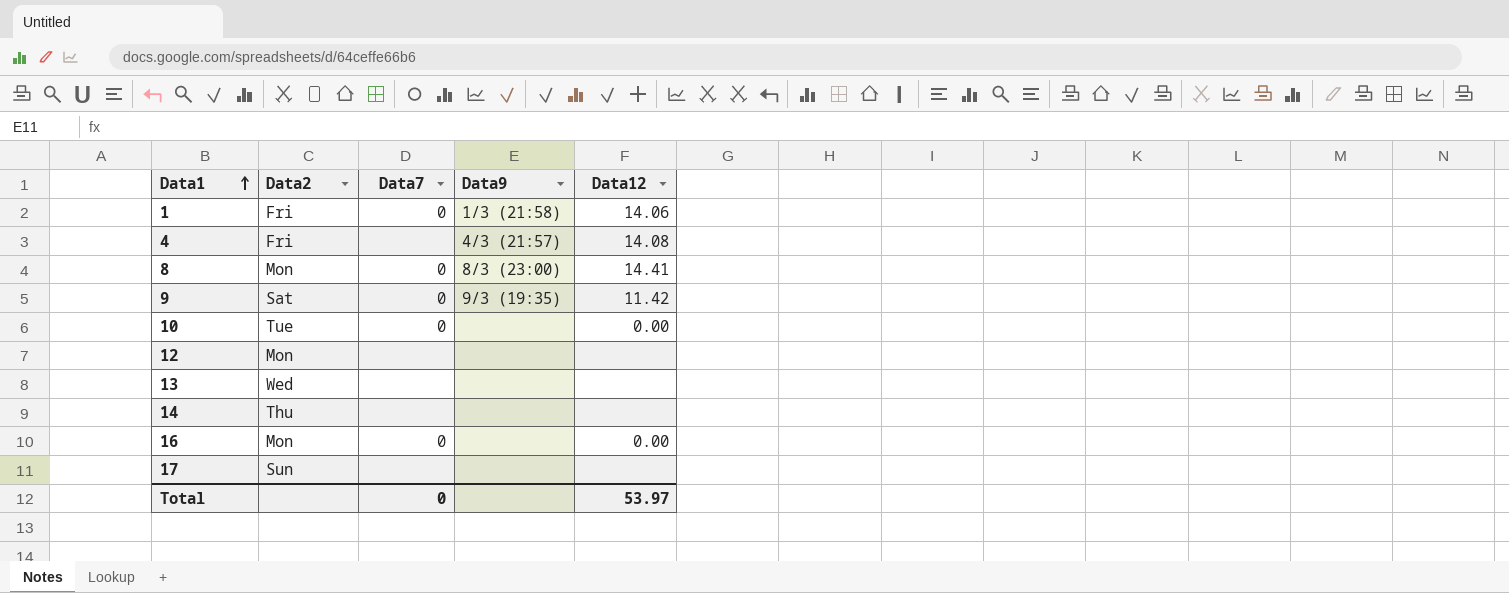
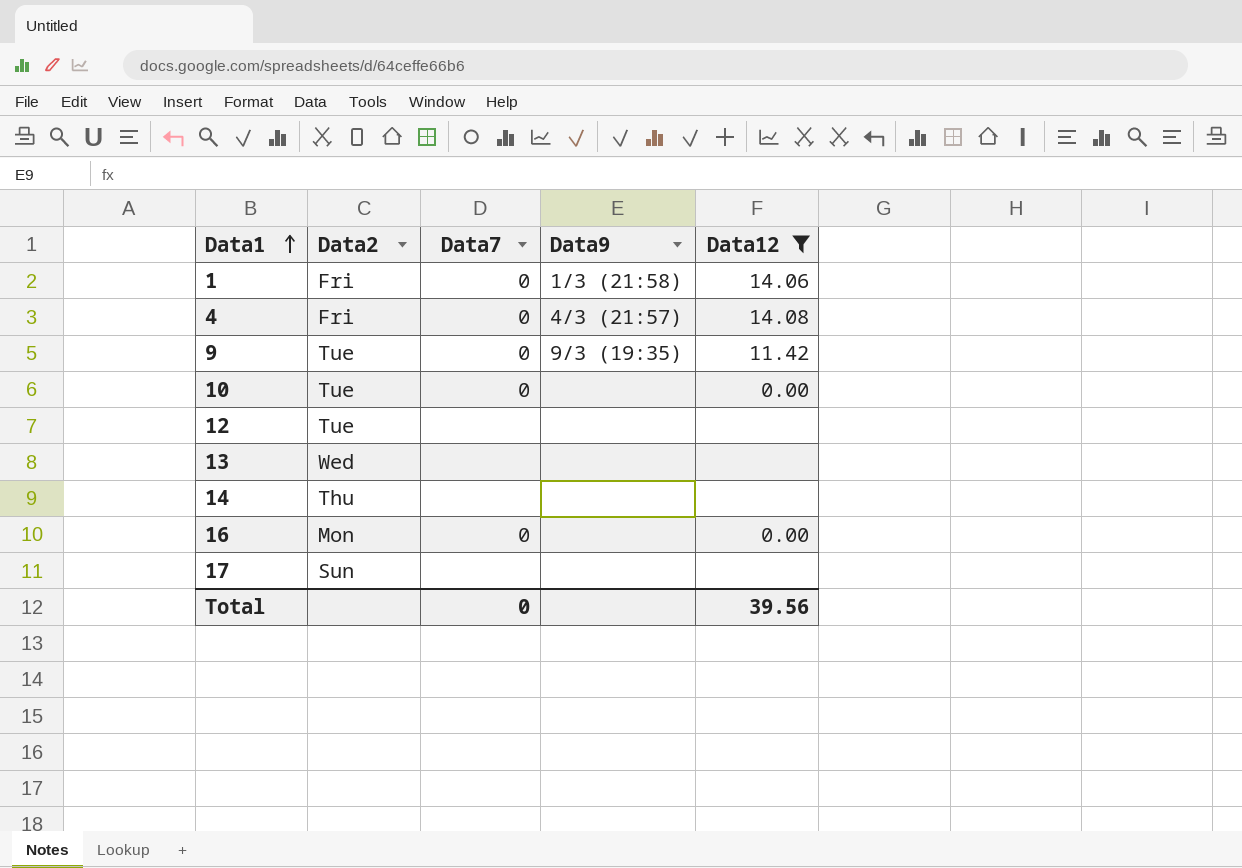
filter: none -> Data12 != 14.41
4 | Data7: none -> 0
9 | Data2: Sat -> Tue
12 | Data2: Mon -> Tue
Total | Data12: 53.97 -> 39.56

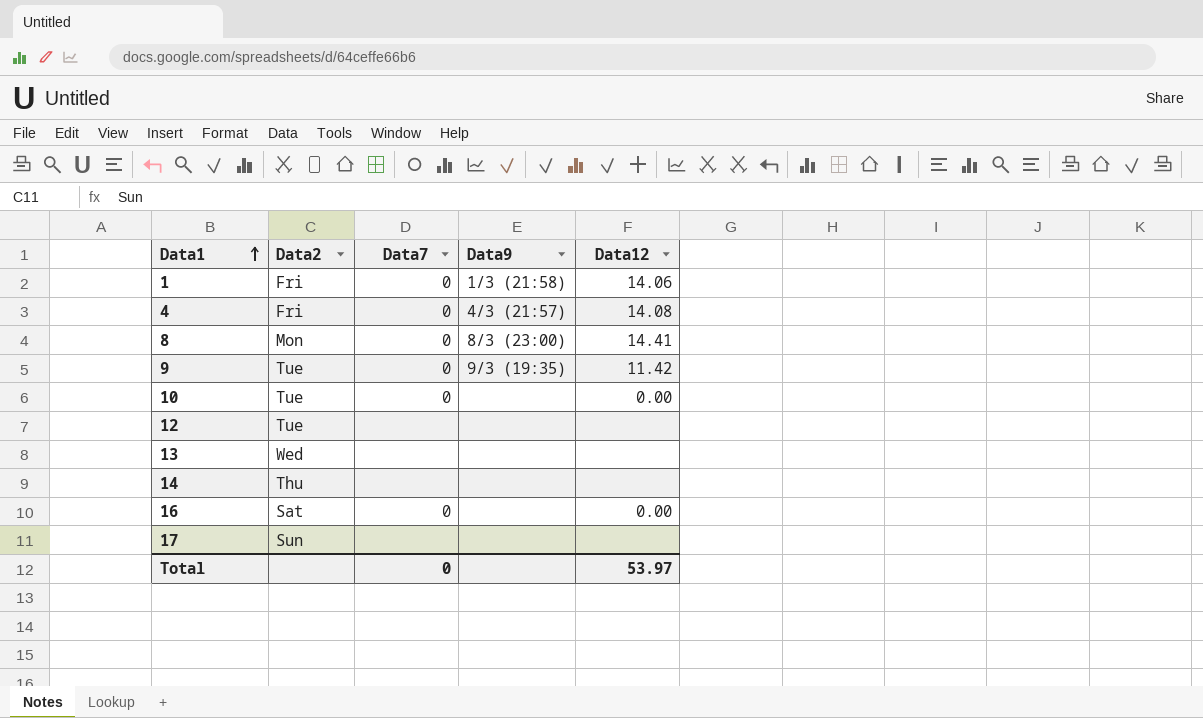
filter: Data12 != 14.41 -> none
16 | Data2: Mon -> Sat
Total | Data12: 39.56 -> 53.97

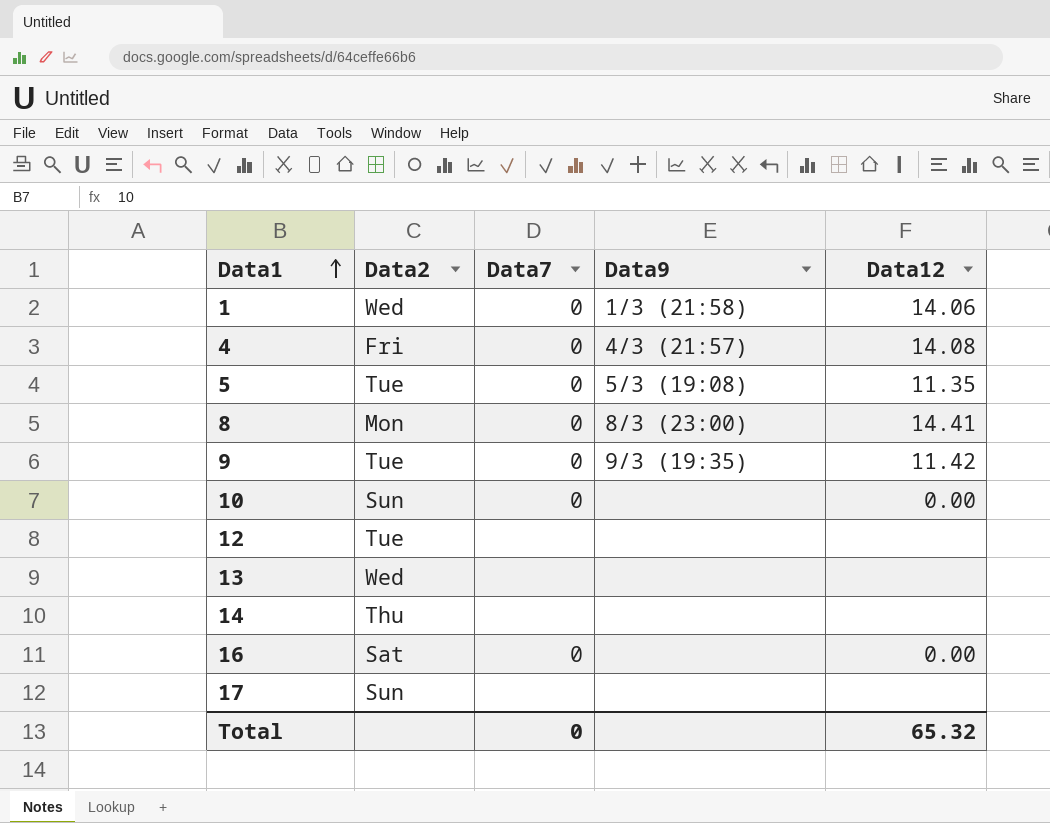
1 | Data2: Fri -> Wed
row 5: none -> Tue | 0 | 5/3 (19:08) | 11.35
10 | Data2: Tue -> Sun
Total | Data12: 53.97 -> 65.32

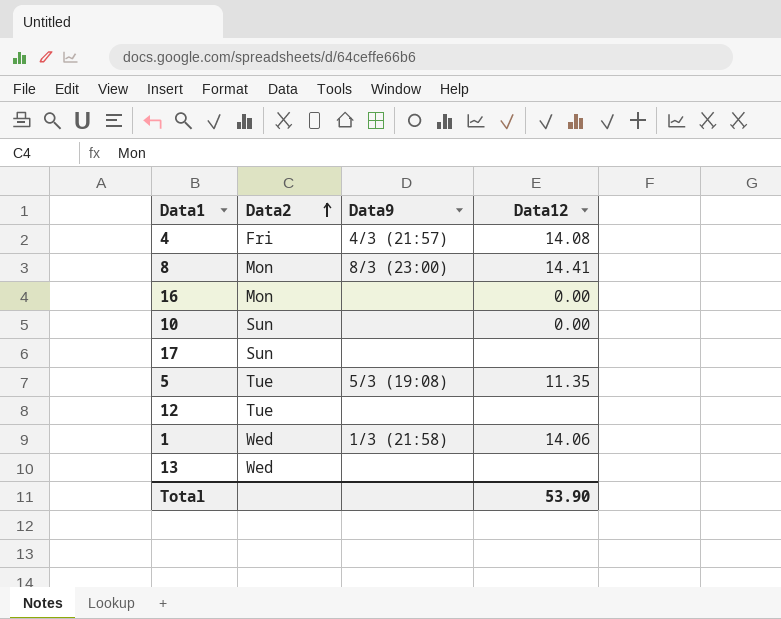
row order: Data1 ascending -> Data2 ascending
column Data7 | position: 3 -> none
row 9: Tue | 0 | 9/3 (19:35) | 11.42 -> none
row 14: Thu | none | none | none -> none
16 | Data2: Sat -> Mon
Total | Data12: 65.32 -> 53.90

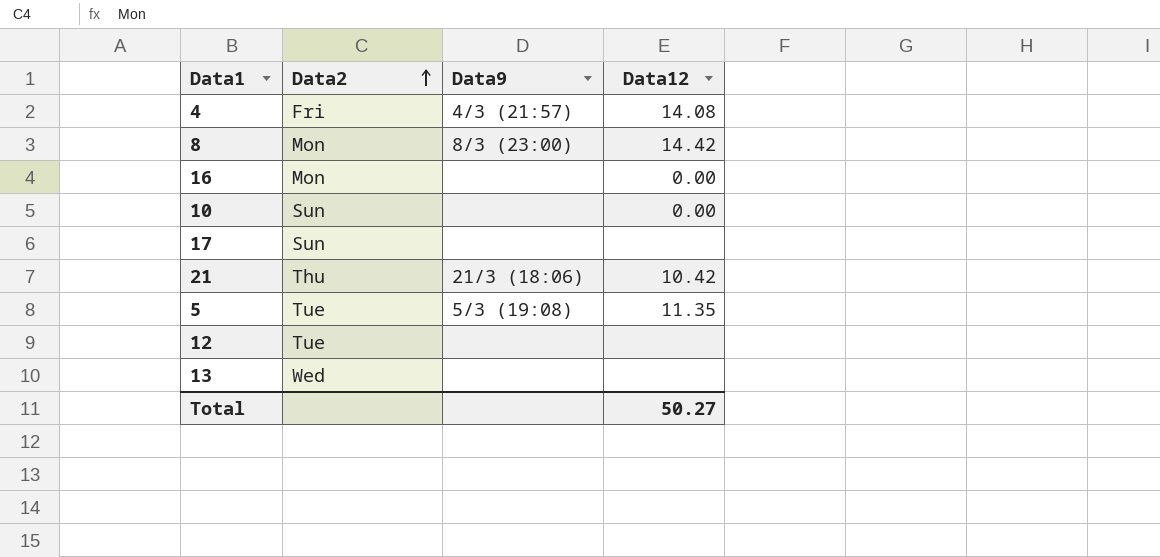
row 1: Wed | 1/3 (21:58) | 14.06 -> none
8 | Data12: 14.41 -> 14.42
row 21: none -> Thu | 21/3 (18:06) | 10.42
Total | Data12: 53.90 -> 50.27

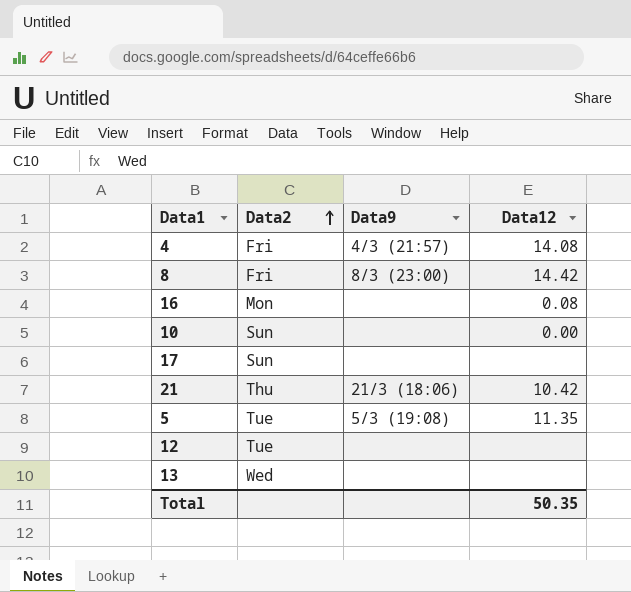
8 | Data2: Mon -> Fri
16 | Data12: 0.00 -> 0.08
Total | Data12: 50.27 -> 50.35

